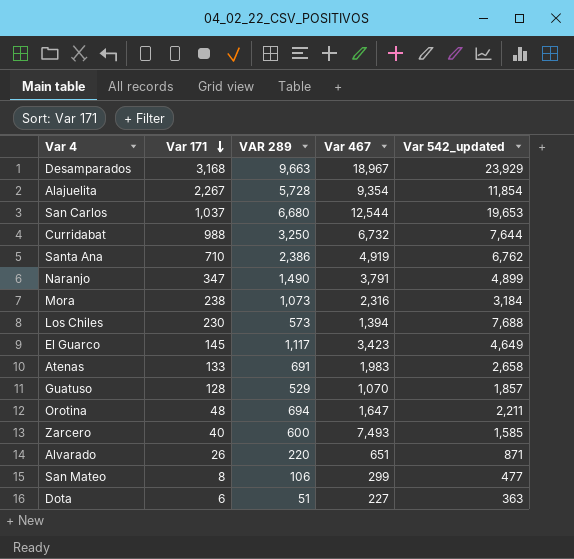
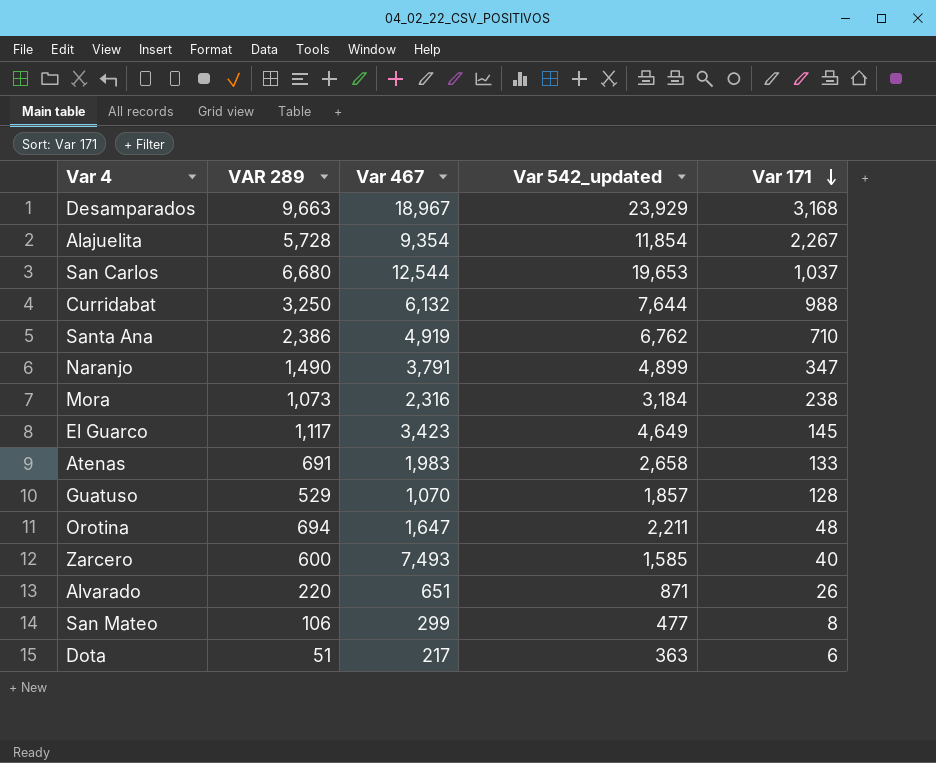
column Var 171 | position: 2 -> 5
row Los Chiles: 230 | 573 | 1,394 | 7,688 -> none
Curridabat | Var 467: 6,732 -> 6,132
Dota | Var 467: 227 -> 217

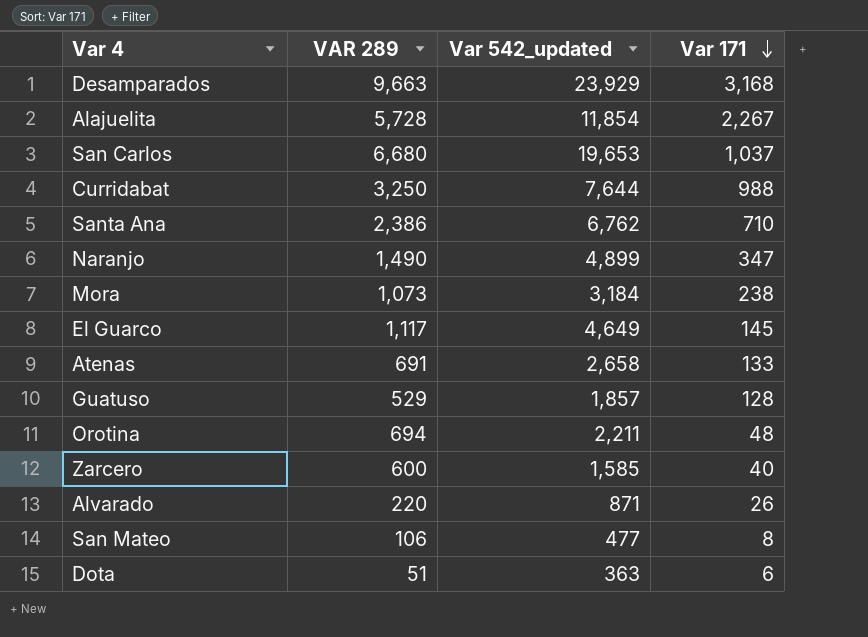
column Var 467 | position: 3 -> none

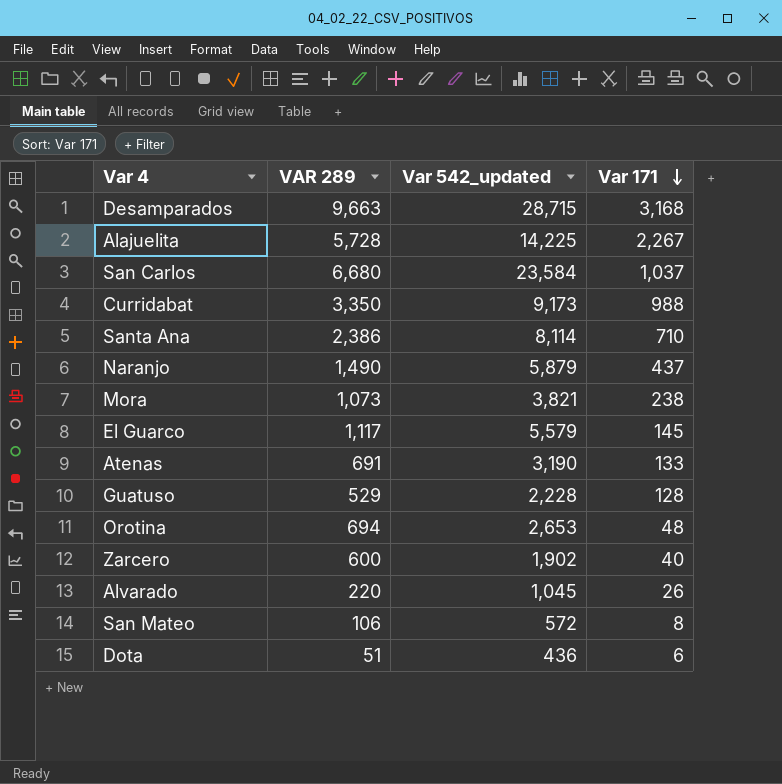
Desamparados | Var 542_updated: 23,929 -> 28,715
Alajuelita | Var 542_updated: 11,854 -> 14,225
San Carlos | Var 542_updated: 19,653 -> 23,584
Curridabat | VAR 289: 3,250 -> 3,350
Curridabat | Var 542_updated: 7,644 -> 9,173
Santa Ana | Var 542_updated: 6,762 -> 8,114
Naranjo | Var 542_updated: 4,899 -> 5,879
Naranjo | Var 171: 347 -> 437
Mora | Var 542_updated: 3,184 -> 3,821
El Guarco | Var 542_updated: 4,649 -> 5,579
Atenas | Var 542_updated: 2,658 -> 3,190
Guatuso | Var 542_updated: 1,857 -> 2,228
Orotina | Var 542_updated: 2,211 -> 2,653
Zarcero | Var 542_updated: 1,585 -> 1,902
Alvarado | Var 542_updated: 871 -> 1,045
San Mateo | Var 542_updated: 477 -> 572
Dota | Var 542_updated: 363 -> 436

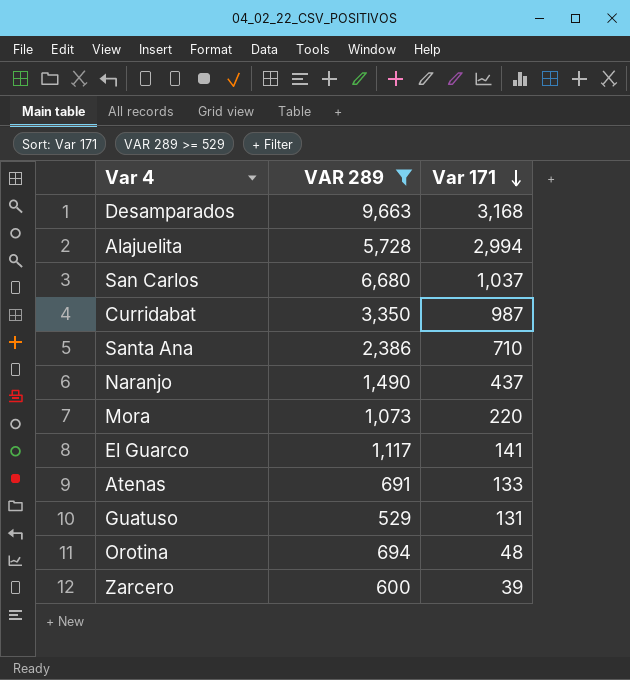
filter: none -> VAR 289 >= 529
column Var 542_updated | position: 3 -> none
Alajuelita | Var 171: 2,267 -> 2,994
Curridabat | Var 171: 988 -> 987
Mora | Var 171: 238 -> 220
El Guarco | Var 171: 145 -> 141
Guatuso | Var 171: 128 -> 131
Zarcero | Var 171: 40 -> 39

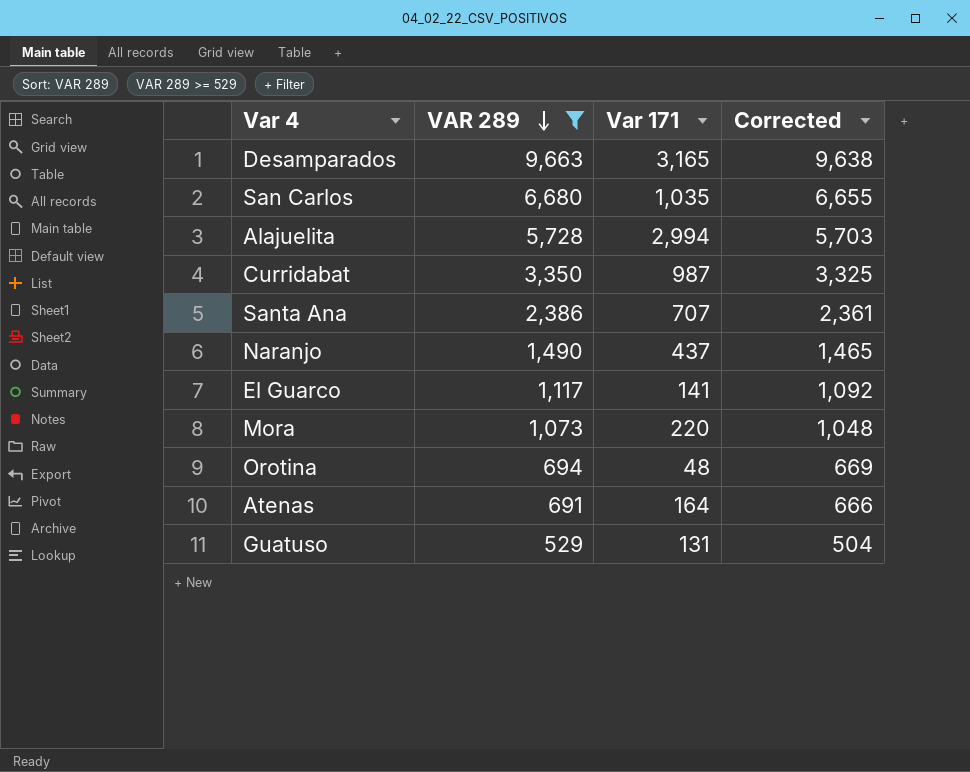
row order: Var 171 descending -> VAR 289 descending
column Corrected | formula: none -> [VAR 289] - 25
row Zarcero: 600 | 39 -> none
Desamparados | Var 171: 3,168 -> 3,165
San Carlos | Var 171: 1,037 -> 1,035
Santa Ana | Var 171: 710 -> 707
Atenas | Var 171: 133 -> 164

